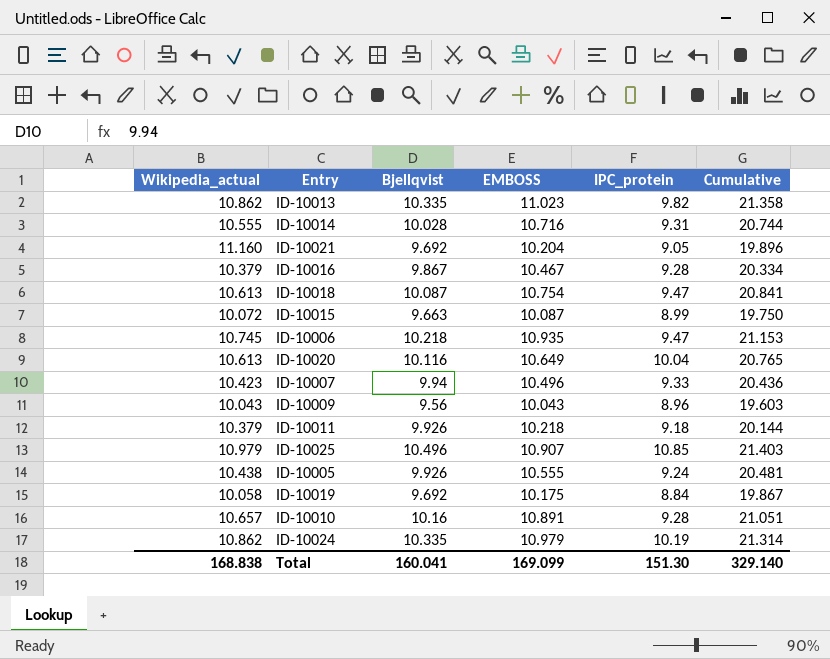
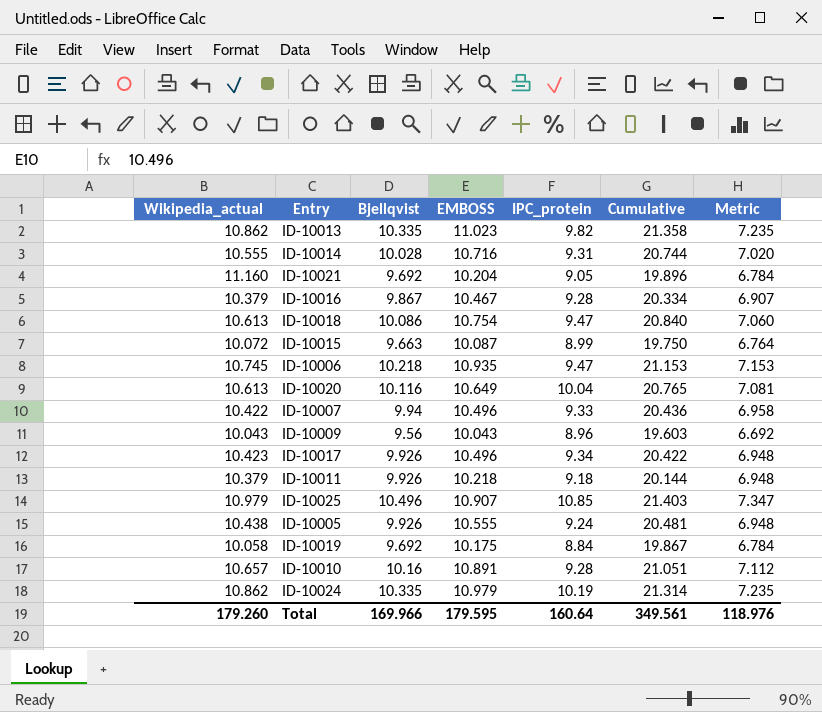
column Metric | formula: none -> [Bjellqvist] * 0.7
ID-10018 | Bjellqvist: 10.087 -> 10.086
ID-10018 | Cumulative: 20.841 -> 20.840
ID-10007 | Wikipedia_actual: 10.423 -> 10.422
row ID-10017: none -> 10.423 | 9.926 | 10.496 | 9.34 | 20.422 | 6.948
Total | Wikipedia_actual: 168.838 -> 179.260
Total | Bjellqvist: 160.041 -> 169.966
Total | EMBOSS: 169.099 -> 179.595
Total | IPC_protein: 151.30 -> 160.64
Total | Cumulative: 329.140 -> 349.561

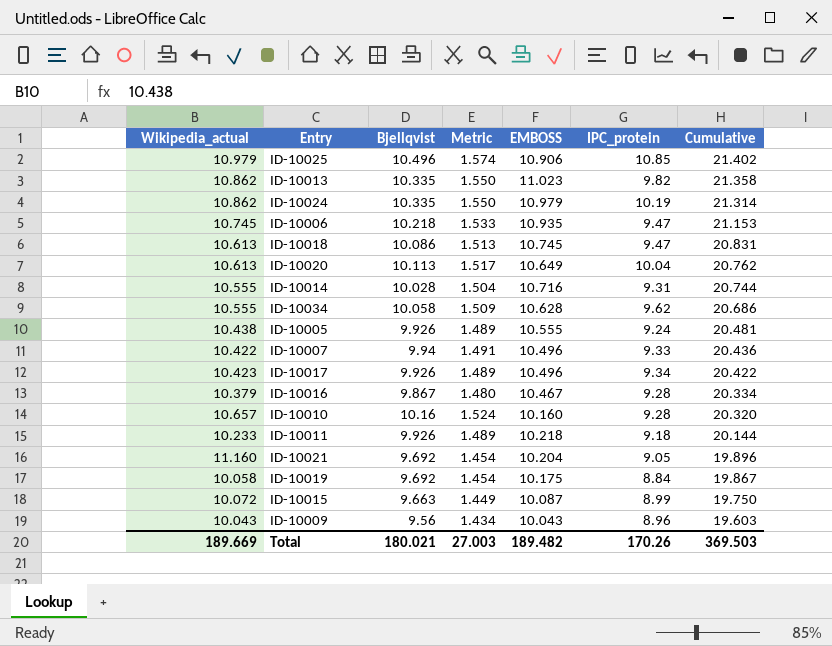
row order: none -> Cumulative descending
column Metric | formula: [Bjellqvist] * 0.7 -> [Bjellqvist] * 0.15
column Metric | position: 7 -> 4
ID-10025 | EMBOSS: 10.907 -> 10.906
ID-10025 | Cumulative: 21.403 -> 21.402
ID-10018 | EMBOSS: 10.754 -> 10.745
ID-10018 | Cumulative: 20.840 -> 20.831
ID-10020 | Bjellqvist: 10.116 -> 10.113
ID-10020 | Cumulative: 20.765 -> 20.762
row ID-10034: none -> 10.555 | 10.058 | 1.509 | 10.628 | 9.62 | 20.686
ID-10010 | EMBOSS: 10.891 -> 10.160
ID-10010 | Cumulative: 21.051 -> 20.320
ID-10011 | Wikipedia_actual: 10.379 -> 10.233
Total | Wikipedia_actual: 179.260 -> 189.669
Total | Bjellqvist: 169.966 -> 180.021
Total | Metric: 118.976 -> 27.003
Total | EMBOSS: 179.595 -> 189.482
Total | IPC_protein: 160.64 -> 170.26
Total | Cumulative: 349.561 -> 369.503

